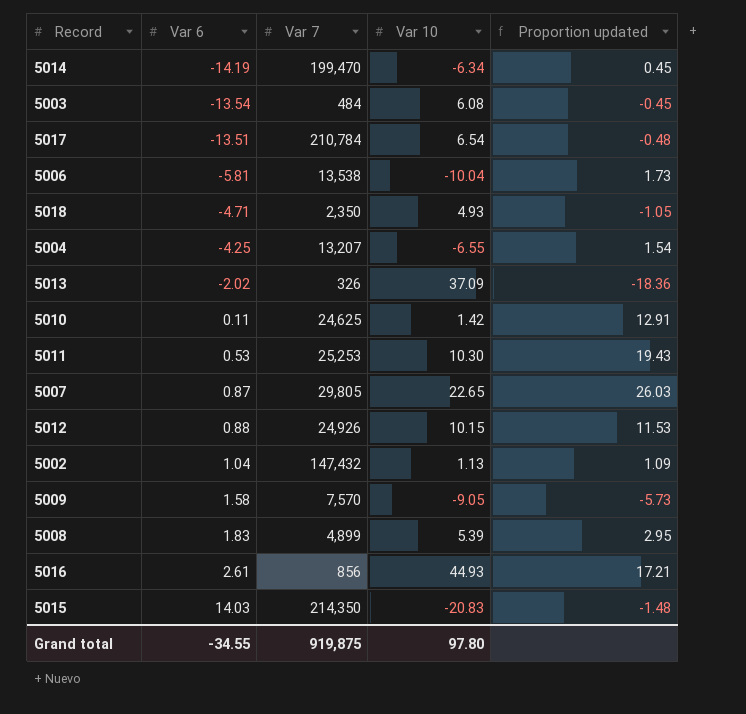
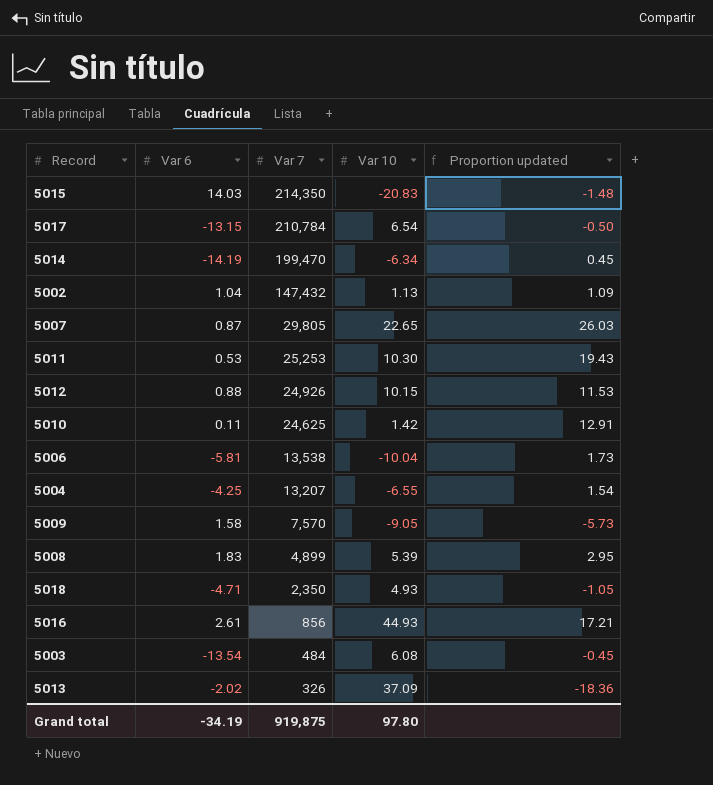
row order: Var 6 ascending -> Var 7 descending
5017 | Var 6: -13.51 -> -13.15
5017 | Proportion updated: -0.48 -> -0.50
Grand total | Var 6: -34.55 -> -34.19

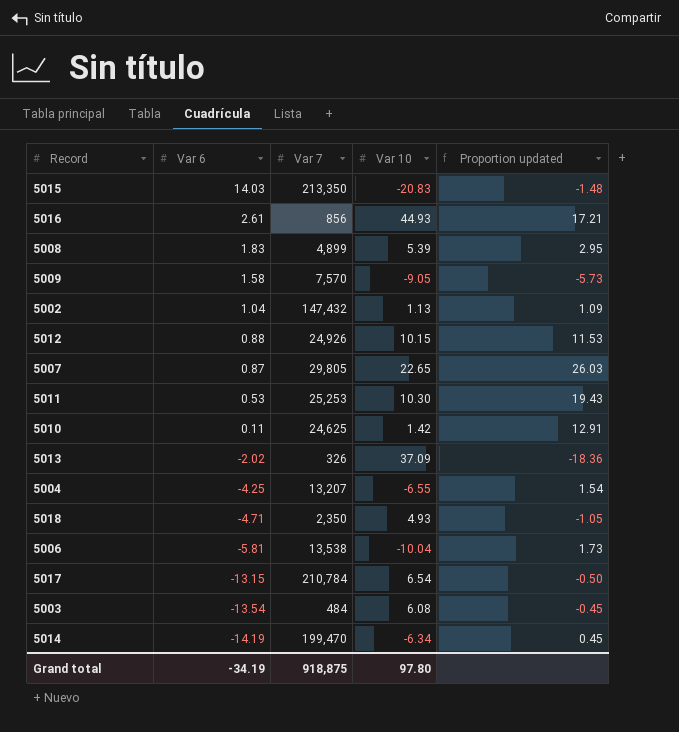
row order: Var 7 descending -> Var 6 descending
5015 | Var 7: 214,350 -> 213,350
Grand total | Var 7: 919,875 -> 918,875

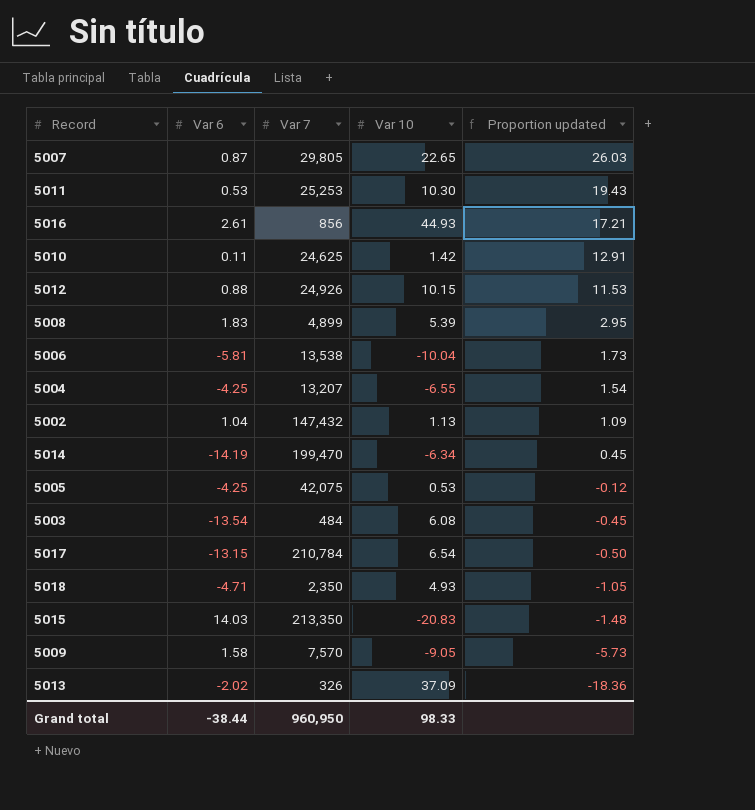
row order: Var 6 descending -> Proportion updated descending
row 5005: none -> -4.25 | 42,075 | 0.53 | -0.12
Grand total | Var 6: -34.19 -> -38.44
Grand total | Var 7: 918,875 -> 960,950
Grand total | Var 10: 97.80 -> 98.33

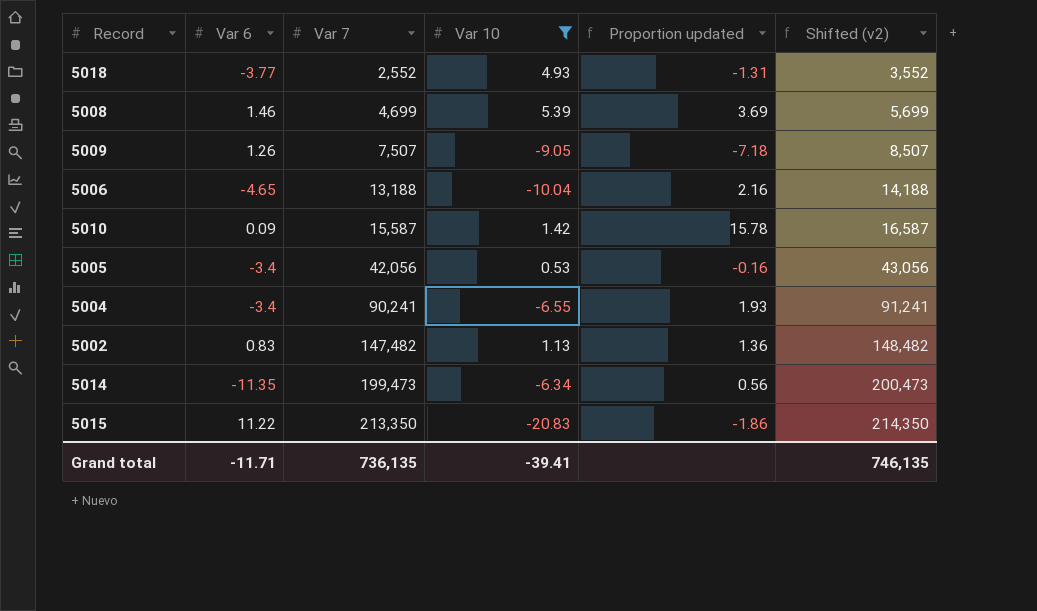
filter: none -> Var 10 <= 5.39
row order: Proportion updated descending -> Var 7 ascending
column Shifted (v2) | formula: none -> [Var 7] + 1000
5018 | Var 6: -4.71 -> -3.77
5018 | Var 7: 2,350 -> 2,552
5018 | Proportion updated: -1.05 -> -1.31
5008 | Var 6: 1.83 -> 1.46
5008 | Var 7: 4,899 -> 4,699
5008 | Proportion updated: 2.95 -> 3.69
5009 | Var 6: 1.58 -> 1.26
5009 | Var 7: 7,570 -> 7,507
5009 | Proportion updated: -5.73 -> -7.18
5006 | Var 6: -5.81 -> -4.65
5006 | Var 7: 13,538 -> 13,188
5006 | Proportion updated: 1.73 -> 2.16
5010 | Var 6: 0.11 -> 0.09
5010 | Var 7: 24,625 -> 15,587
5010 | Proportion updated: 12.91 -> 15.78
5005 | Var 6: -4.25 -> -3.4
5005 | Var 7: 42,075 -> 42,056
5005 | Proportion updated: -0.12 -> -0.16
5004 | Var 6: -4.25 -> -3.4
5004 | Var 7: 13,207 -> 90,241
5004 | Proportion updated: 1.54 -> 1.93
5002 | Var 6: 1.04 -> 0.83
5002 | Var 7: 147,432 -> 147,482
5002 | Proportion updated: 1.09 -> 1.36
5014 | Var 6: -14.19 -> -11.35
5014 | Var 7: 199,470 -> 199,473
5014 | Proportion updated: 0.45 -> 0.56
5015 | Var 6: 14.03 -> 11.22
5015 | Proportion updated: -1.48 -> -1.86
Grand total | Var 6: -38.44 -> -11.71
Grand total | Var 7: 960,950 -> 736,135
Grand total | Var 10: 98.33 -> -39.41

